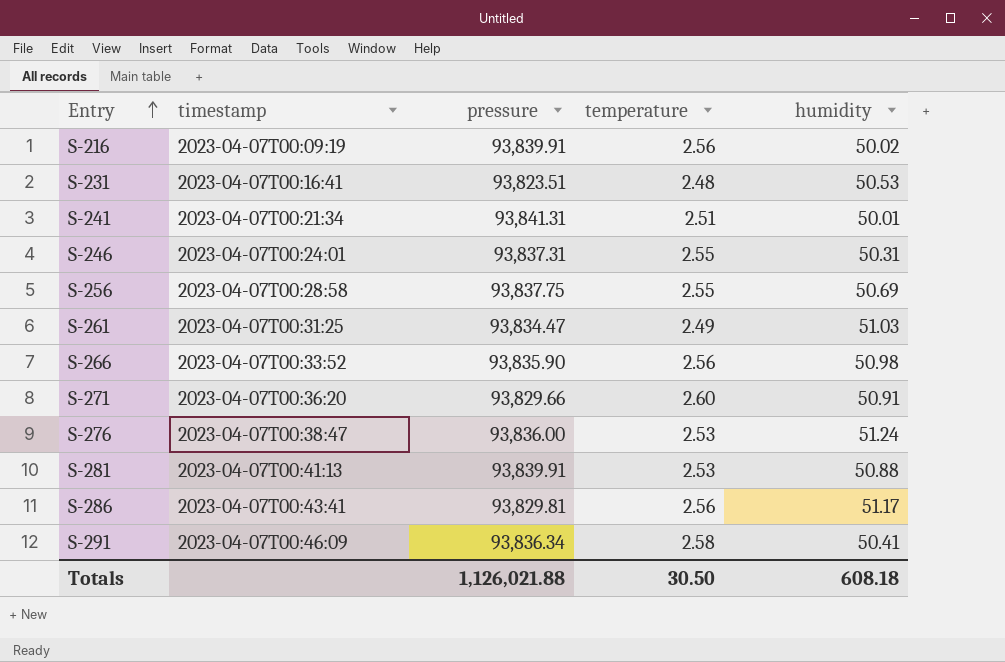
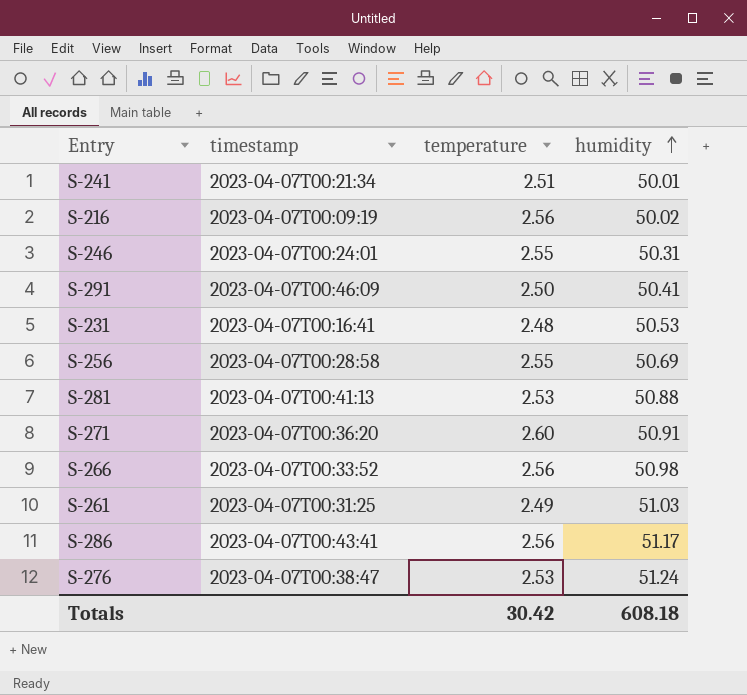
row order: Entry ascending -> humidity ascending
column pressure | position: 3 -> none
S-291 | temperature: 2.58 -> 2.50
Totals | temperature: 30.50 -> 30.42

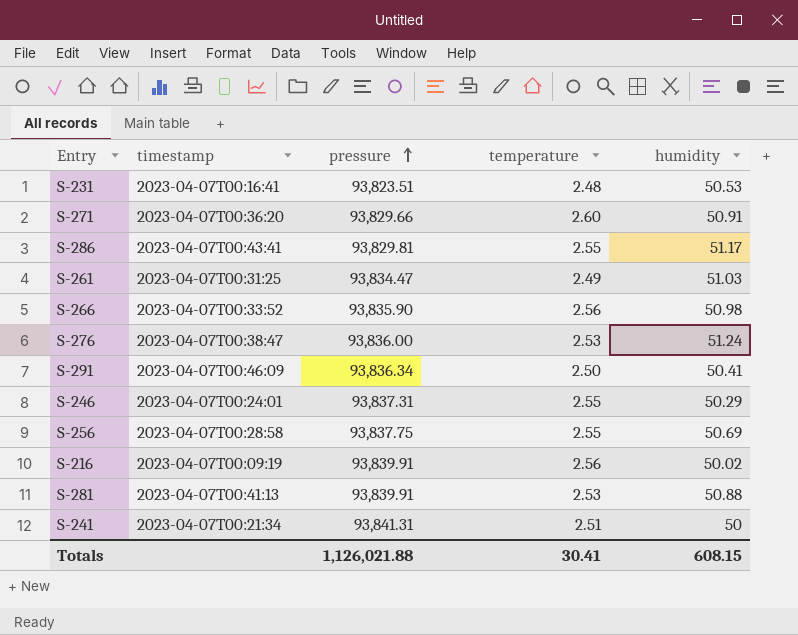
row order: humidity ascending -> pressure ascending
column pressure | position: none -> 3
S-286 | temperature: 2.56 -> 2.55
S-246 | humidity: 50.31 -> 50.29
S-241 | humidity: 50.01 -> 50
Totals | temperature: 30.42 -> 30.41
Totals | humidity: 608.18 -> 608.15

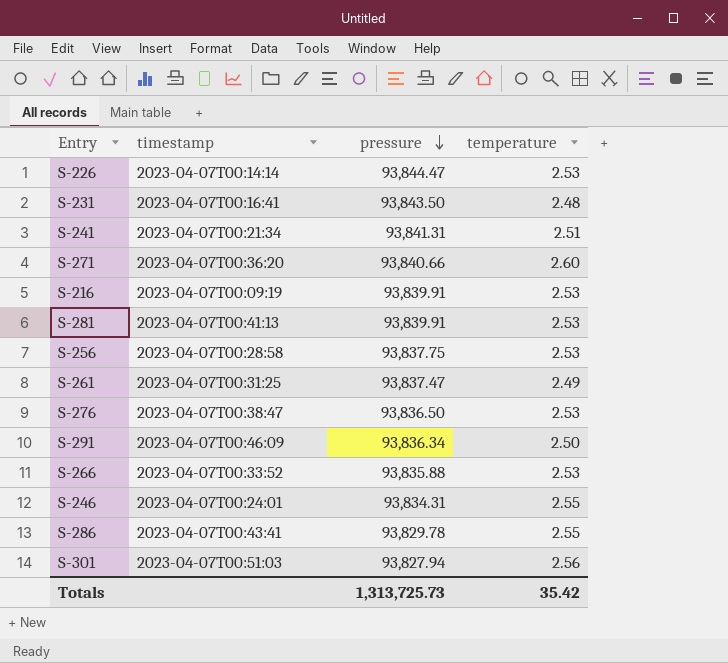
row order: pressure ascending -> pressure descending
column humidity | position: 5 -> none
row S-226: none -> 2023-04-07T00:14:14 | 93,844.47 | 2.53
S-231 | pressure: 93,823.51 -> 93,843.50
S-271 | pressure: 93,829.66 -> 93,840.66
S-216 | temperature: 2.56 -> 2.53
S-256 | temperature: 2.55 -> 2.53
S-261 | pressure: 93,834.47 -> 93,837.47
S-276 | pressure: 93,836.00 -> 93,836.50
S-266 | pressure: 93,835.90 -> 93,835.88
S-266 | temperature: 2.56 -> 2.53
S-246 | pressure: 93,837.31 -> 93,834.31
S-286 | pressure: 93,829.81 -> 93,829.78
row S-301: none -> 2023-04-07T00:51:03 | 93,827.94 | 2.56
Totals | pressure: 1,126,021.88 -> 1,313,725.73
Totals | temperature: 30.41 -> 35.42

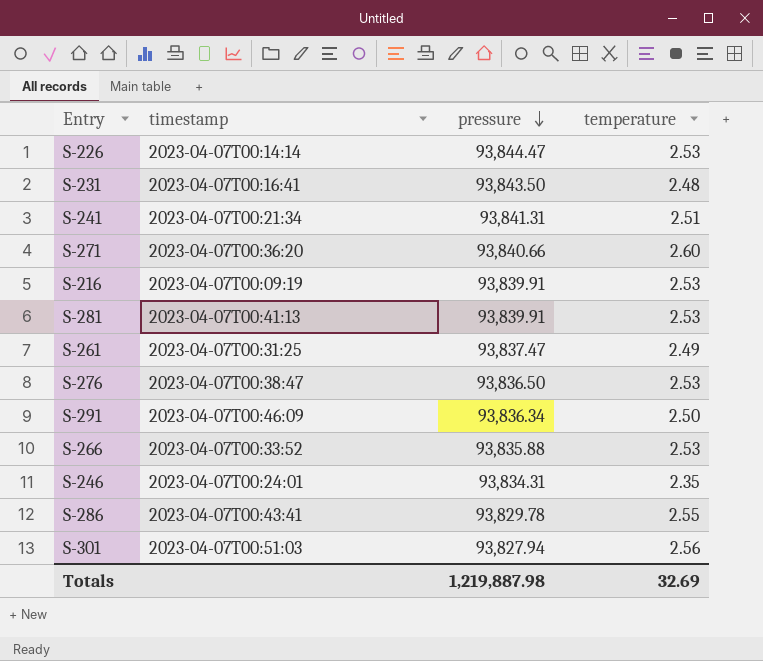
row S-256: 2023-04-07T00:28:58 | 93,837.75 | 2.53 -> none
S-246 | temperature: 2.55 -> 2.35
Totals | pressure: 1,313,725.73 -> 1,219,887.98
Totals | temperature: 35.42 -> 32.69

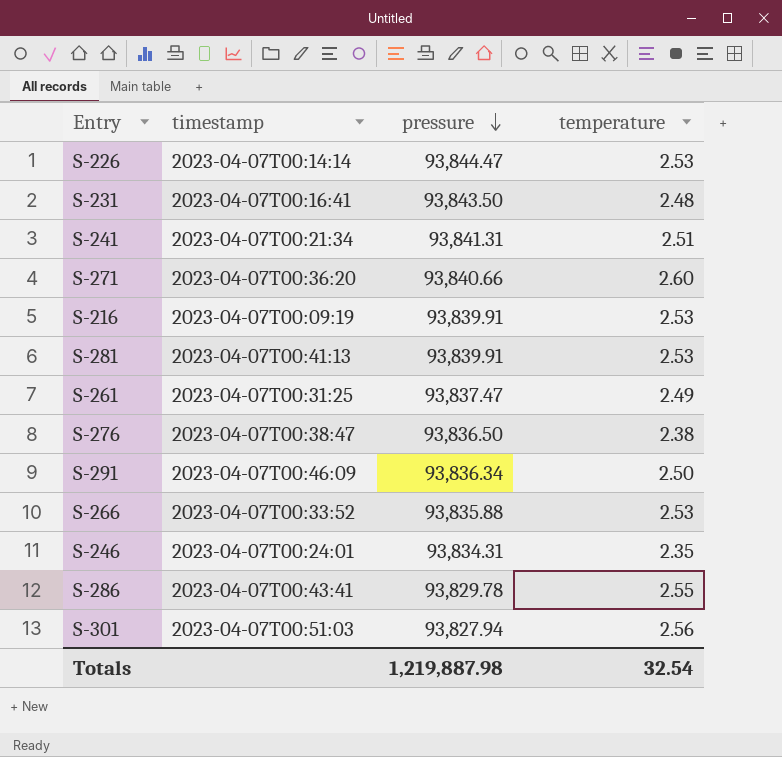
S-276 | temperature: 2.53 -> 2.38
Totals | temperature: 32.69 -> 32.54

